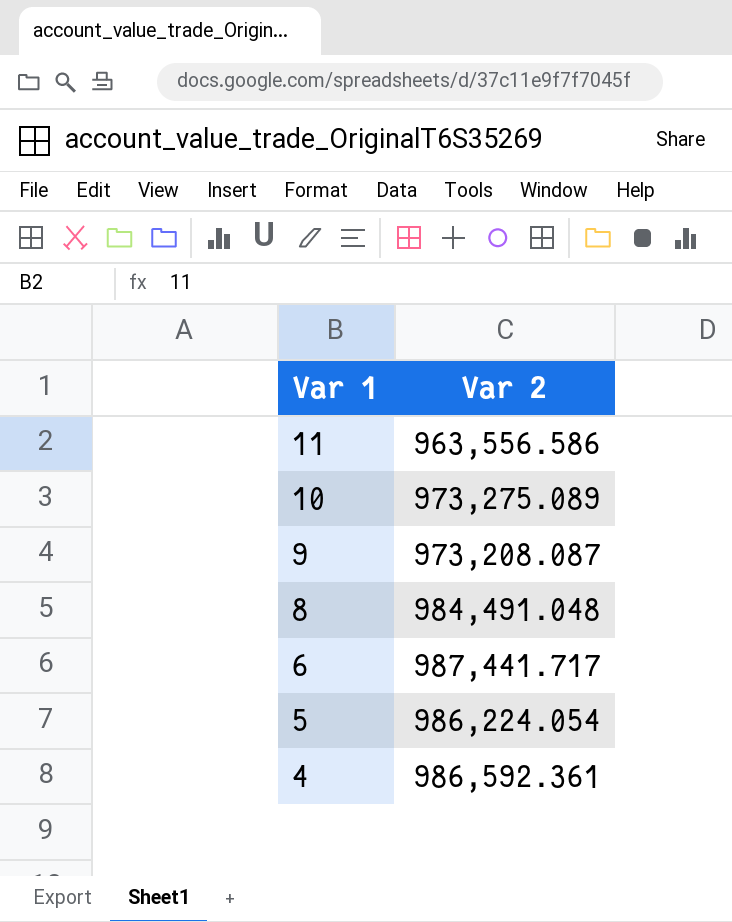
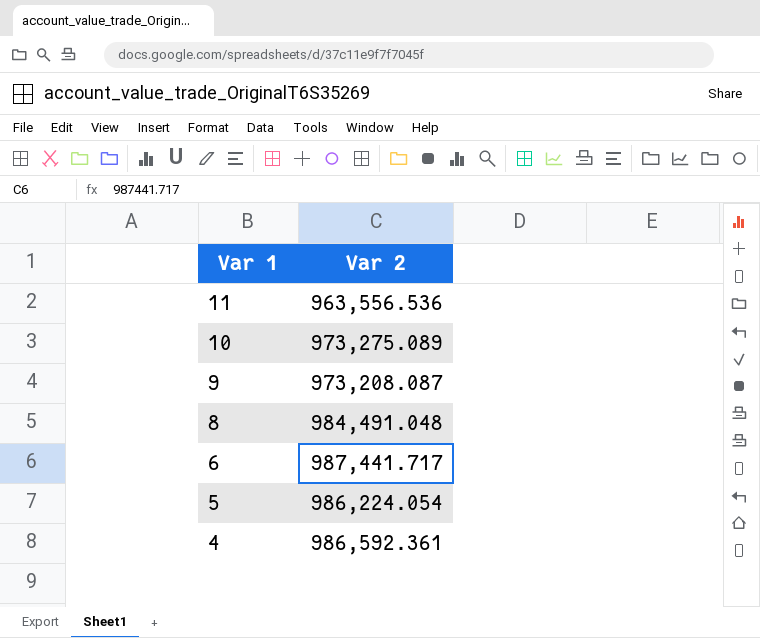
11 | Var 2: 963,556.586 -> 963,556.536

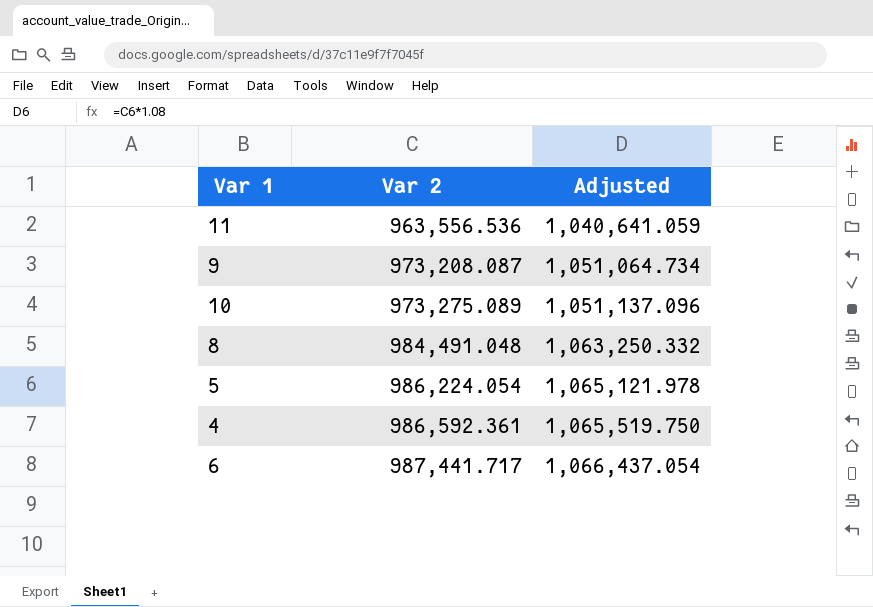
row order: Var 1 descending -> Var 2 ascending
column Adjusted | formula: none -> [Var 2] * 1.08

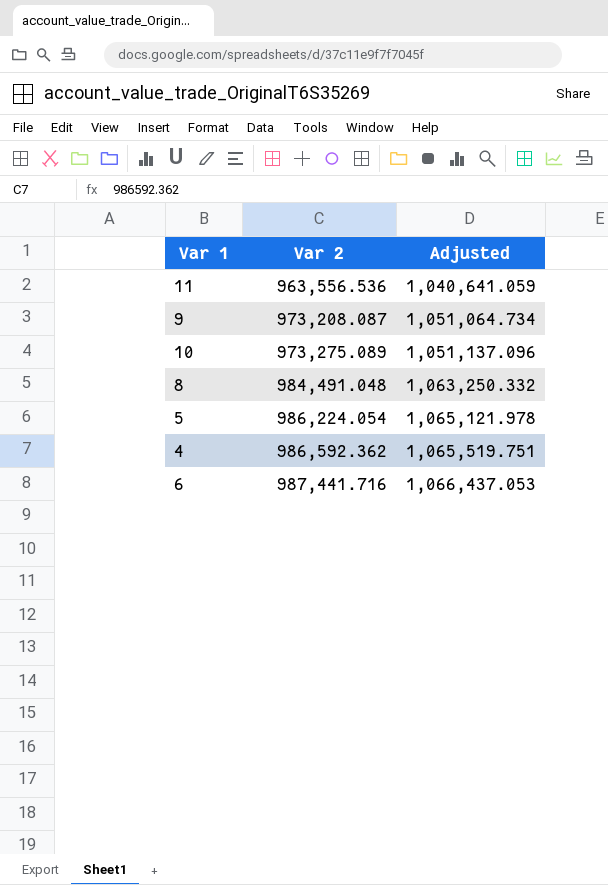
4 | Var 2: 986,592.361 -> 986,592.362
4 | Adjusted: 1,065,519.750 -> 1,065,519.751
6 | Var 2: 987,441.717 -> 987,441.716
6 | Adjusted: 1,066,437.054 -> 1,066,437.053

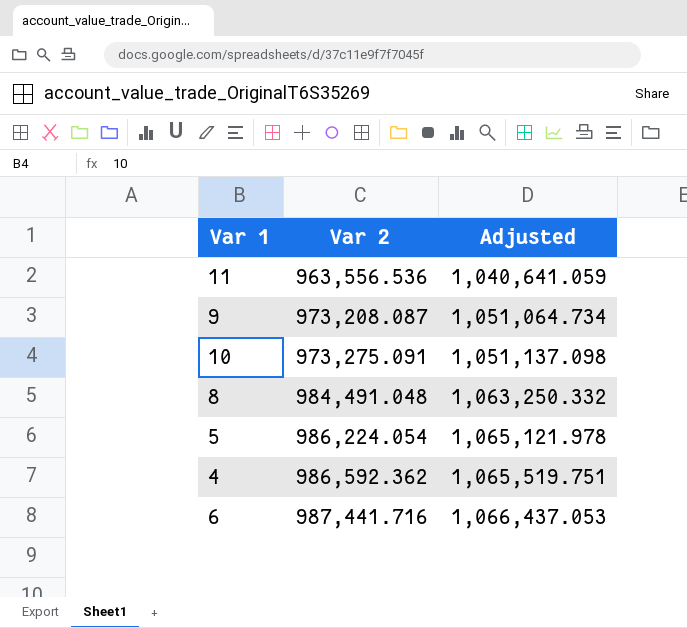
10 | Var 2: 973,275.089 -> 973,275.091
10 | Adjusted: 1,051,137.096 -> 1,051,137.098

